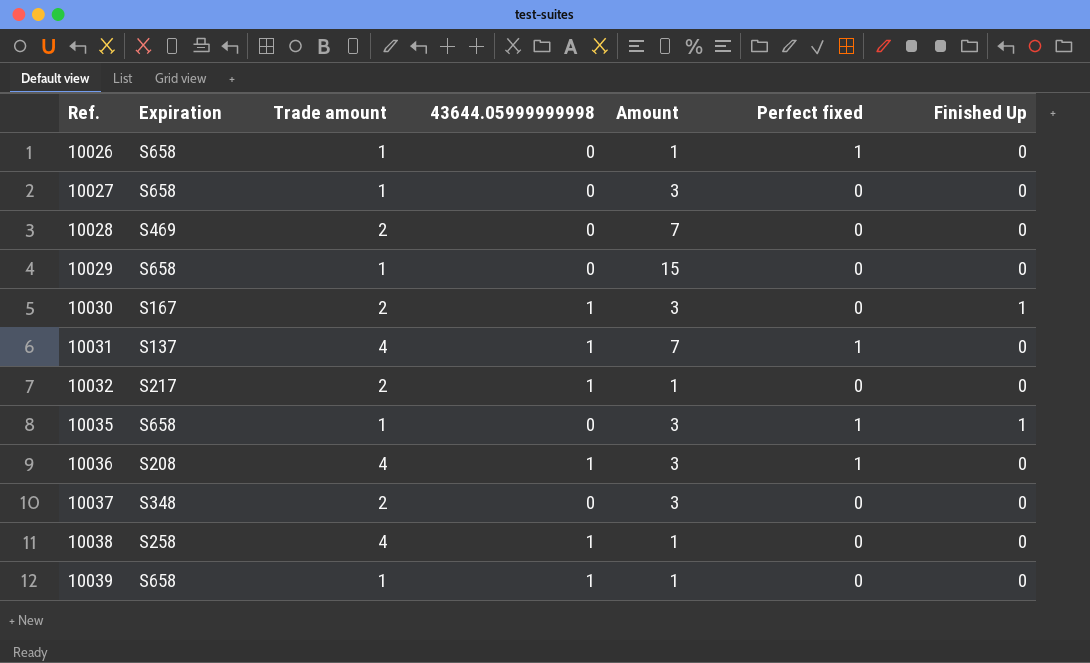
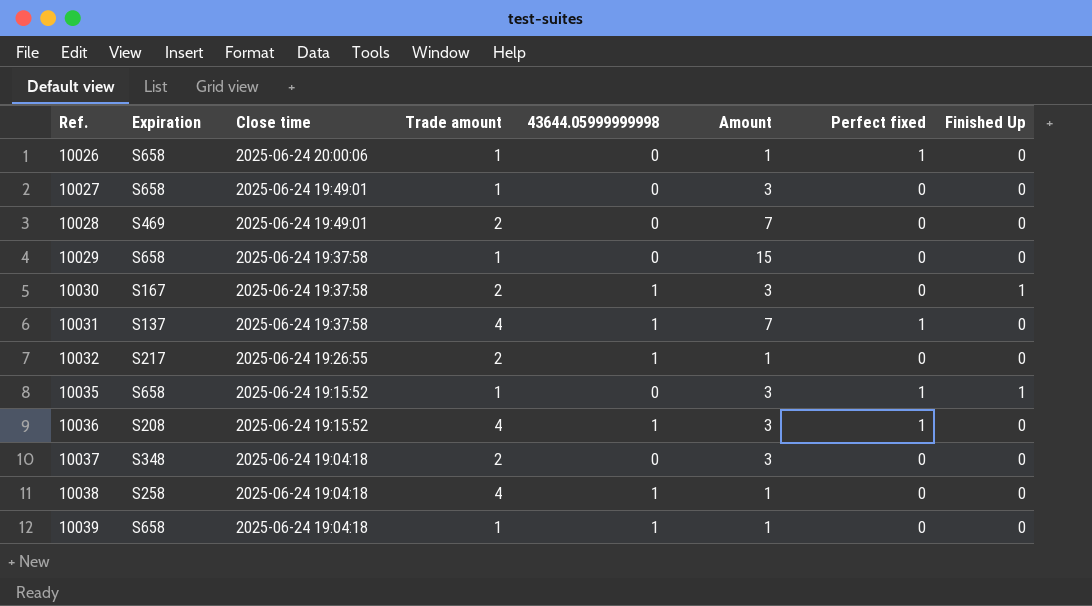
column Close time | position: none -> 3

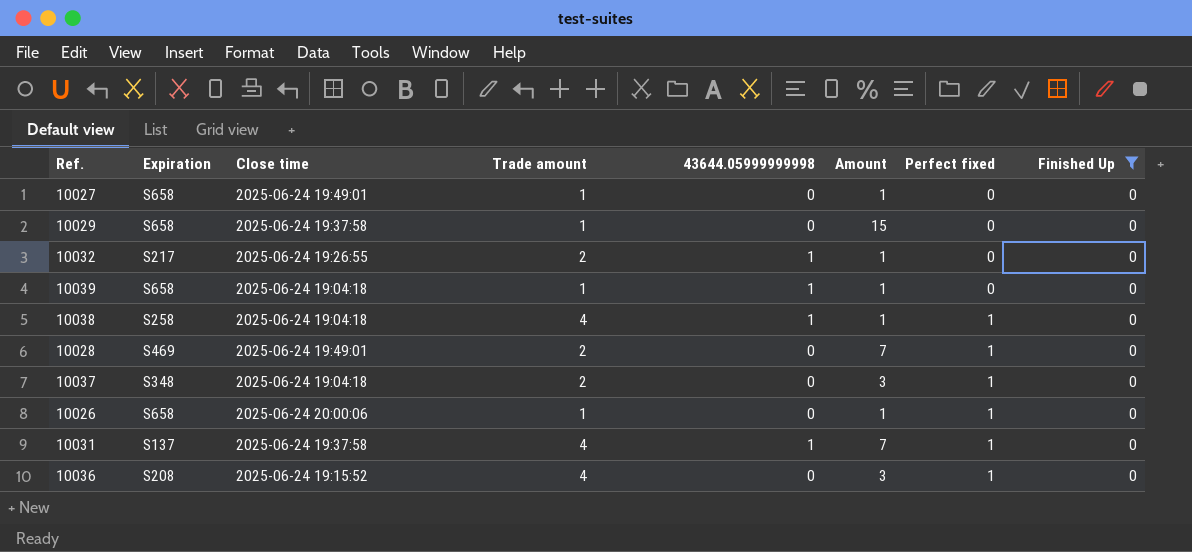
filter: none -> Finished Up = 0
row order: Ref. ascending -> Perfect fixed ascending
10027 | Amount: 3 -> 1
10038 | Perfect fixed: 0 -> 1
10028 | Perfect fixed: 0 -> 1
10037 | Perfect fixed: 0 -> 1
10036 | 43644.05999999998: 1 -> 0

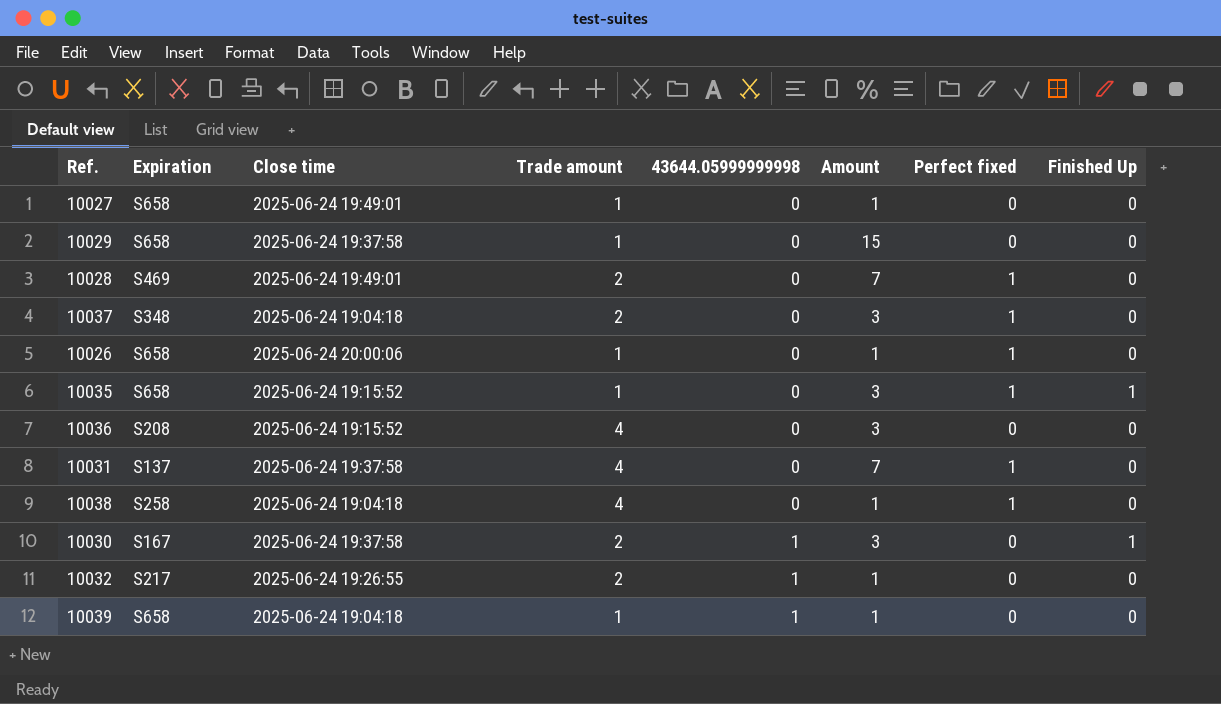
filter: Finished Up = 0 -> none
row order: Perfect fixed ascending -> 43644.05999999998 ascending
10036 | Perfect fixed: 1 -> 0
10031 | 43644.05999999998: 1 -> 0
10038 | 43644.05999999998: 1 -> 0

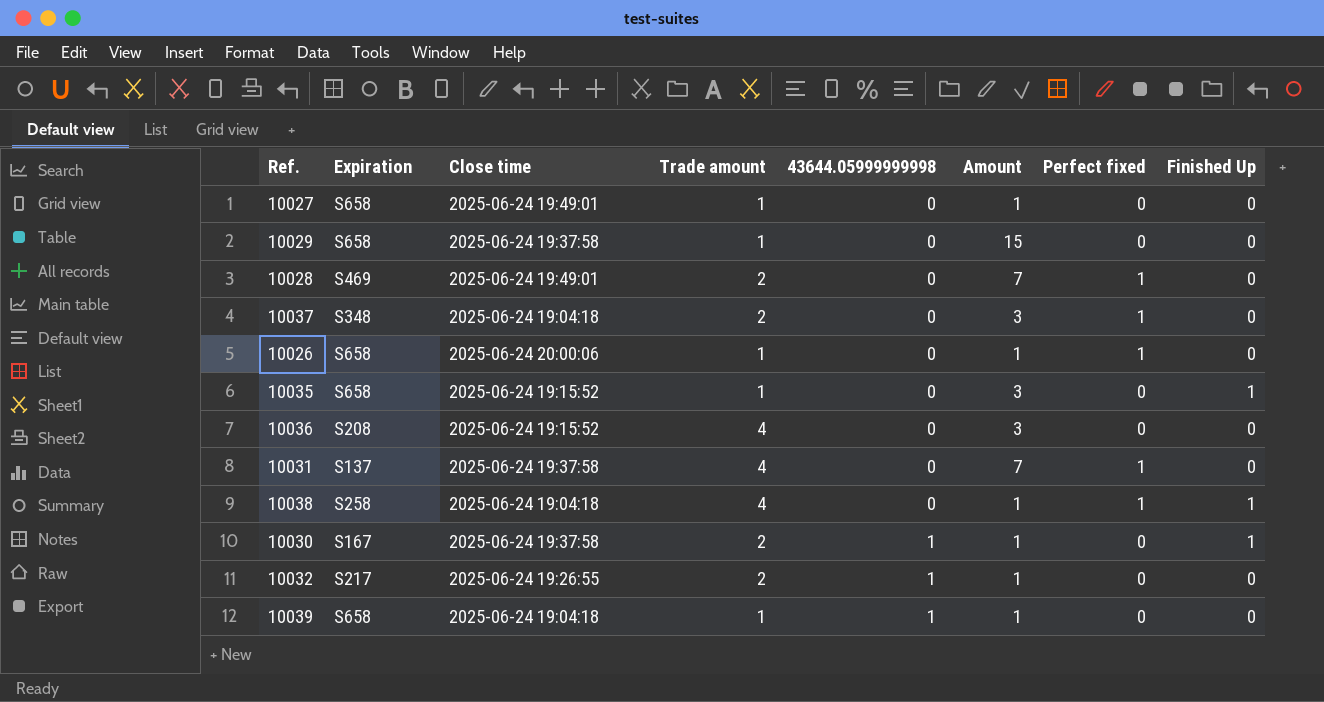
10035 | Perfect fixed: 1 -> 0
10038 | Finished Up: 0 -> 1
10030 | Amount: 3 -> 1

